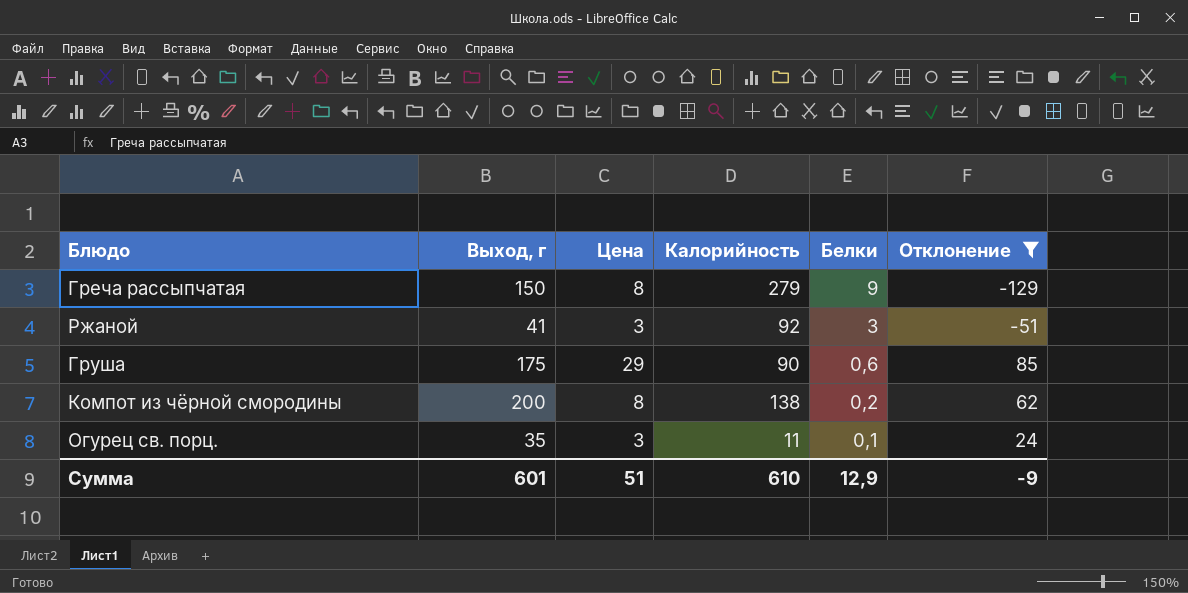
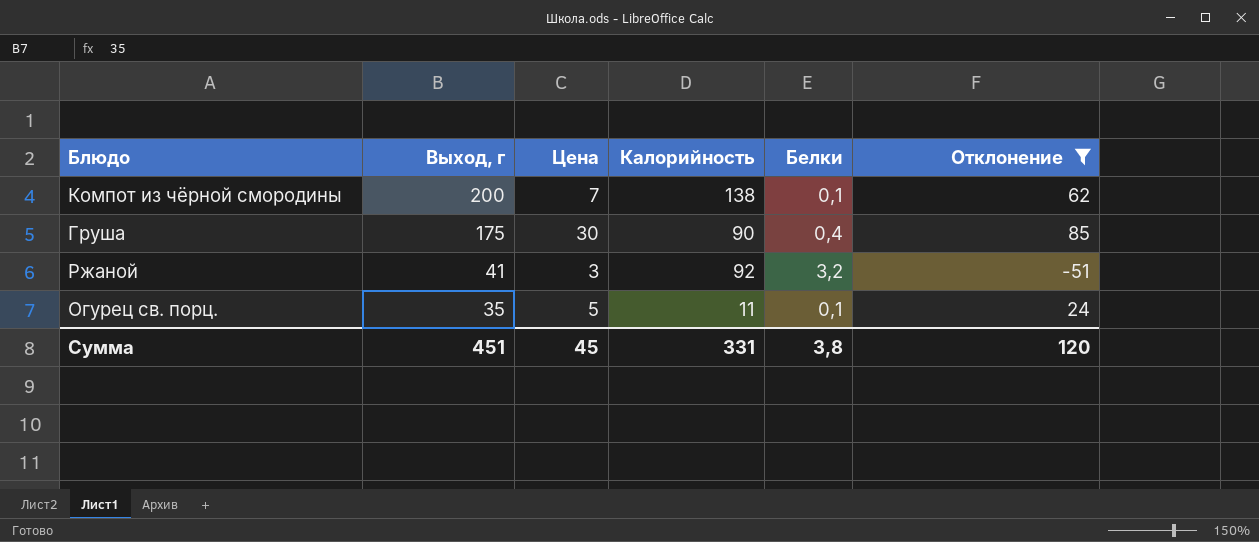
row order: Белки descending -> Выход, г descending
row Греча рассыпчатая: 150 | 8 | 279 | 9 | -129 -> none
Компот из чёрной смородины | Цена: 8 -> 7
Компот из чёрной смородины | Белки: 0,2 -> 0,1
Груша | Цена: 29 -> 30
Груша | Белки: 0,6 -> 0,4
Ржаной | Белки: 3 -> 3,2
Огурец св. порц. | Цена: 3 -> 5
Сумма | Выход, г: 601 -> 451
Сумма | Цена: 51 -> 45
Сумма | Калорийность: 610 -> 331
Сумма | Белки: 12,9 -> 3,8
Сумма | Отклонение: -9 -> 120

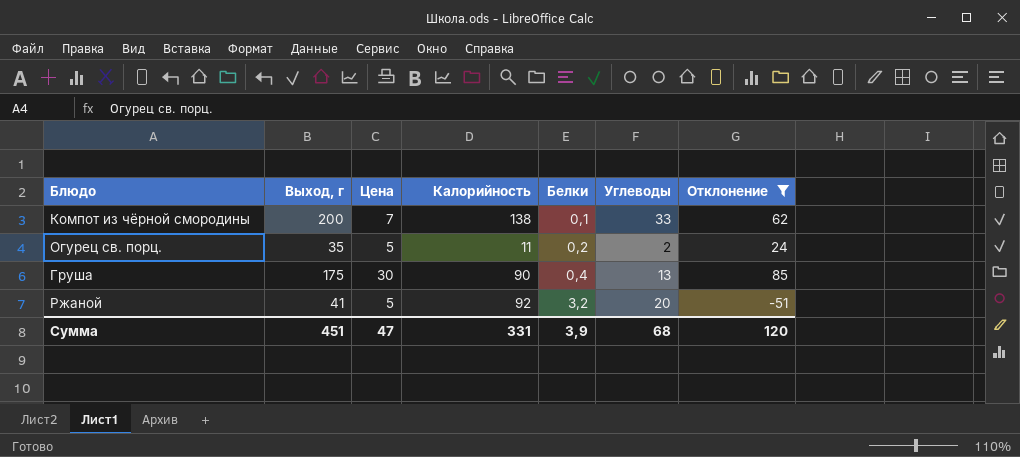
row order: Выход, г descending -> Белки ascending
column Углеводы | position: none -> 6
Огурец св. порц. | Белки: 0,1 -> 0,2
Ржаной | Цена: 3 -> 5
Сумма | Цена: 45 -> 47
Сумма | Белки: 3,8 -> 3,9

